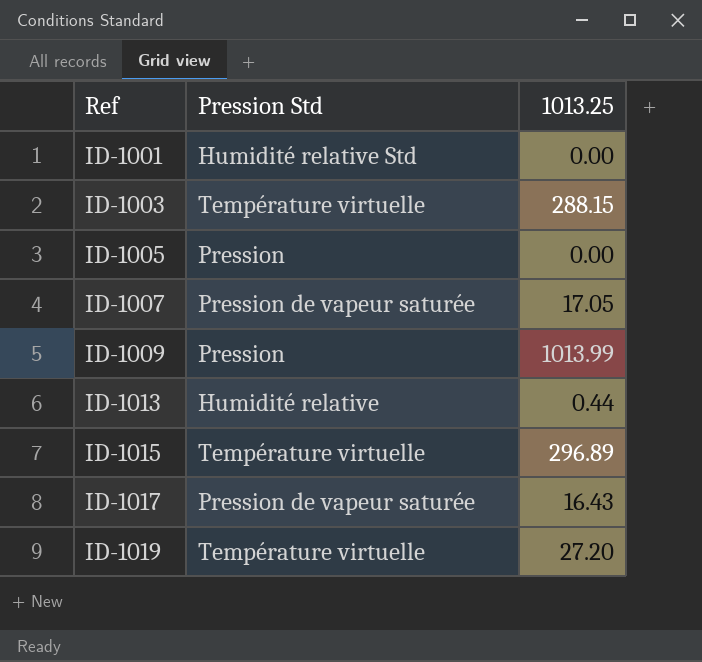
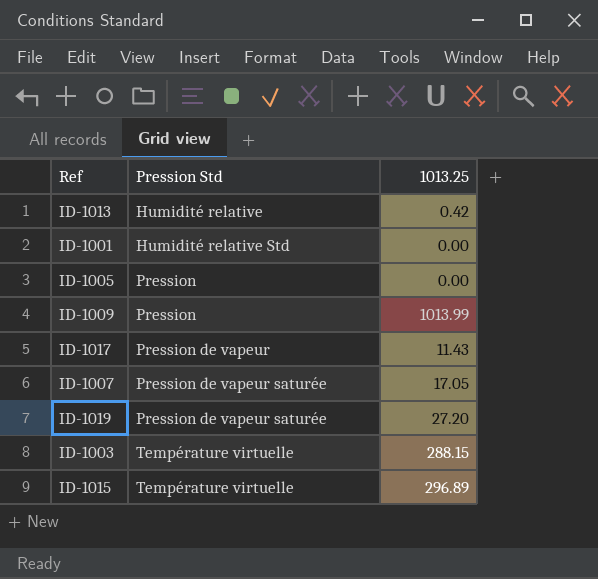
row order: Ref ascending -> Pression Std ascending
ID-1013 | 1013.25: 0.44 -> 0.42
ID-1017 | Pression Std: Pression de vapeur saturée -> Pression de vapeur
ID-1017 | 1013.25: 16.43 -> 11.43
ID-1019 | Pression Std: Température virtuelle -> Pression de vapeur saturée

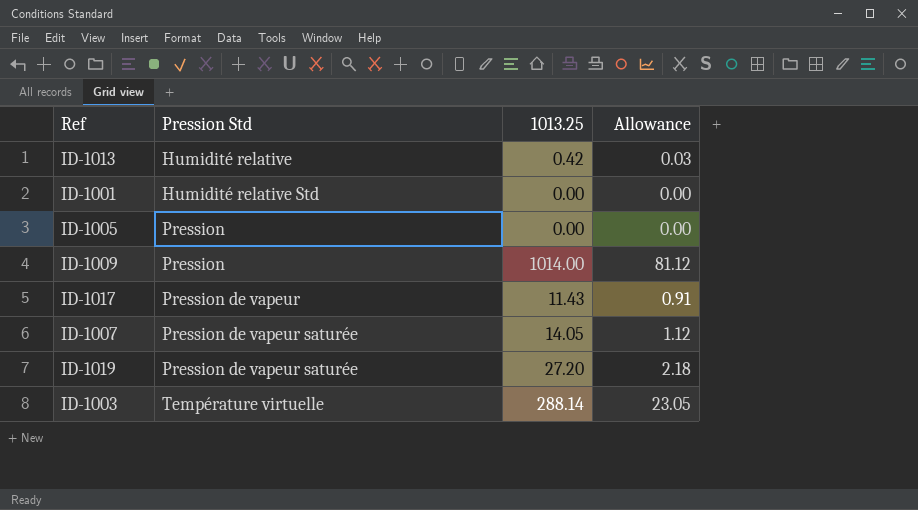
column Allowance | formula: none -> [1013.25] * 0.08
row ID-1015: Température virtuelle | 296.89 -> none
ID-1009 | 1013.25: 1013.99 -> 1014.00
ID-1007 | 1013.25: 17.05 -> 14.05
ID-1003 | 1013.25: 288.15 -> 288.14

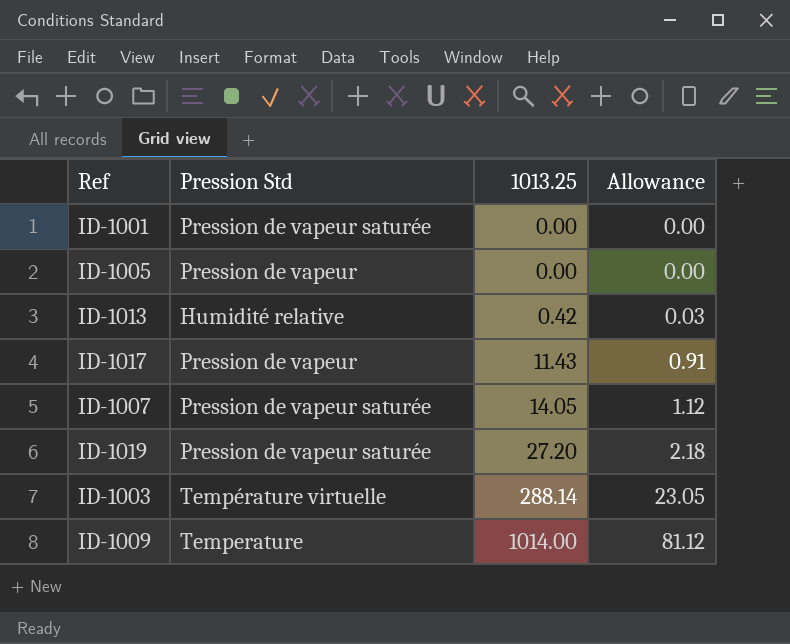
row order: Pression Std ascending -> 1013.25 ascending
ID-1001 | Pression Std: Humidité relative Std -> Pression de vapeur saturée
ID-1005 | Pression Std: Pression -> Pression de vapeur
ID-1009 | Pression Std: Pression -> Temperature

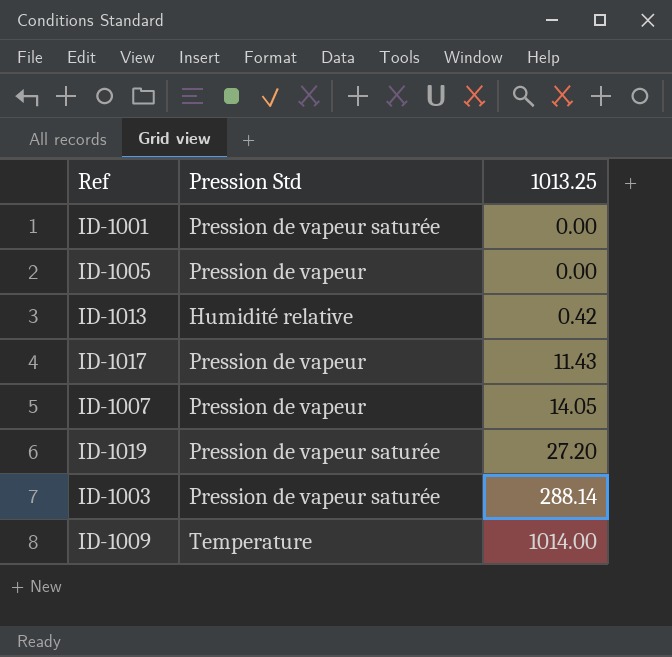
column Allowance | formula: [1013.25] * 0.08 -> none
ID-1007 | Pression Std: Pression de vapeur saturée -> Pression de vapeur
ID-1003 | Pression Std: Température virtuelle -> Pression de vapeur saturée

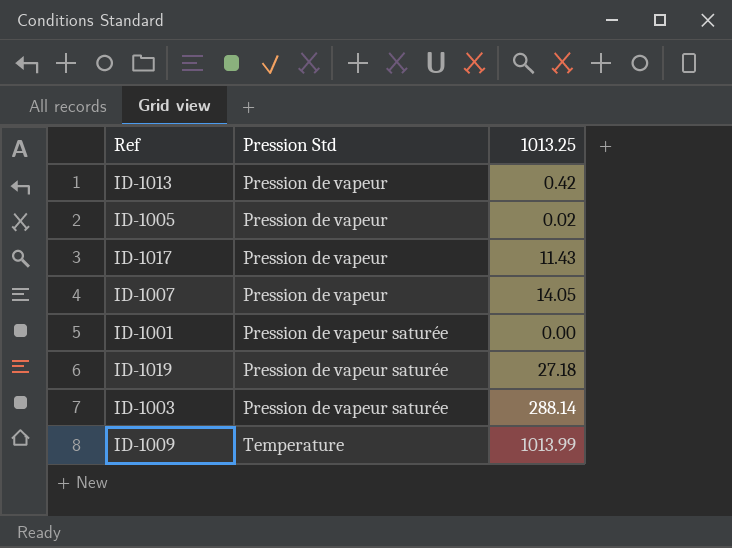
row order: 1013.25 ascending -> Pression Std ascending
ID-1013 | Pression Std: Humidité relative -> Pression de vapeur
ID-1005 | 1013.25: 0.00 -> 0.02
ID-1019 | 1013.25: 27.20 -> 27.18
ID-1009 | 1013.25: 1014.00 -> 1013.99

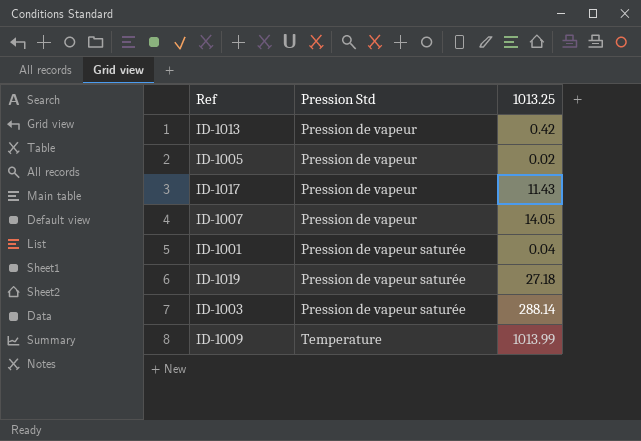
ID-1001 | 1013.25: 0.00 -> 0.04

